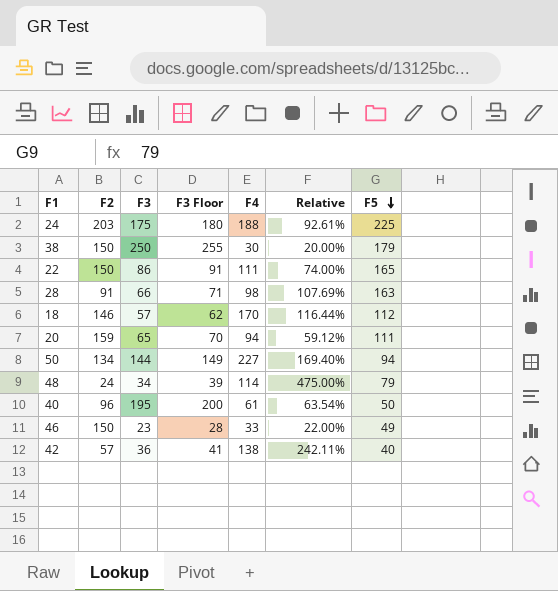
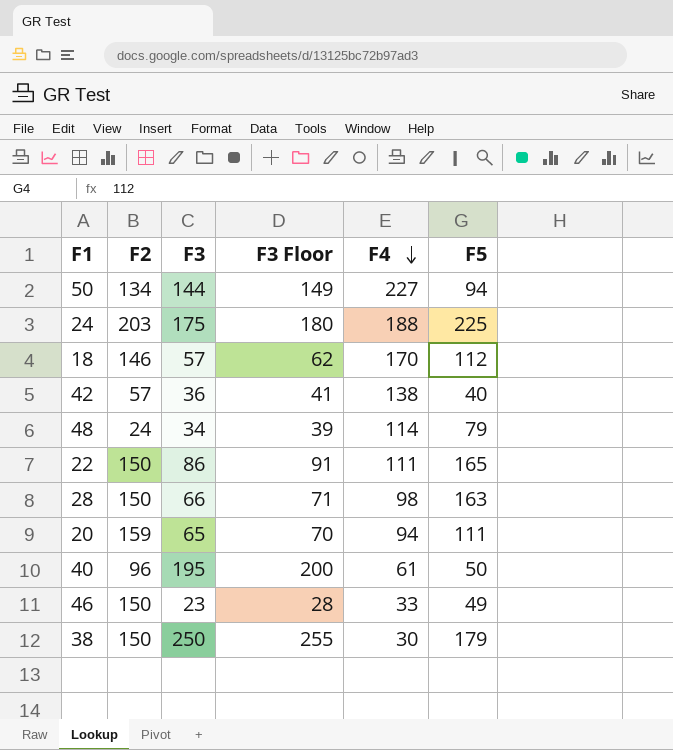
row order: F5 descending -> F4 descending
column Relative | formula: [F4] / [F2] -> none
28 | F2: 91 -> 150

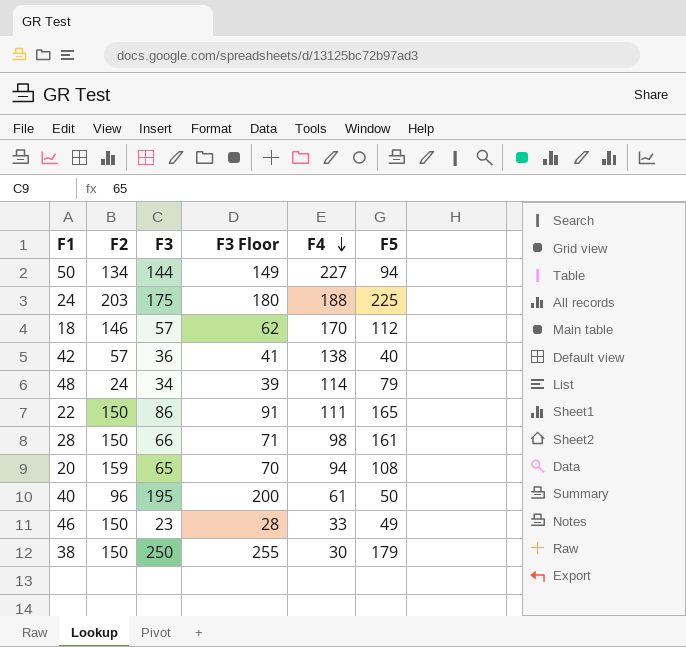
28 | F5: 163 -> 161
20 | F5: 111 -> 108

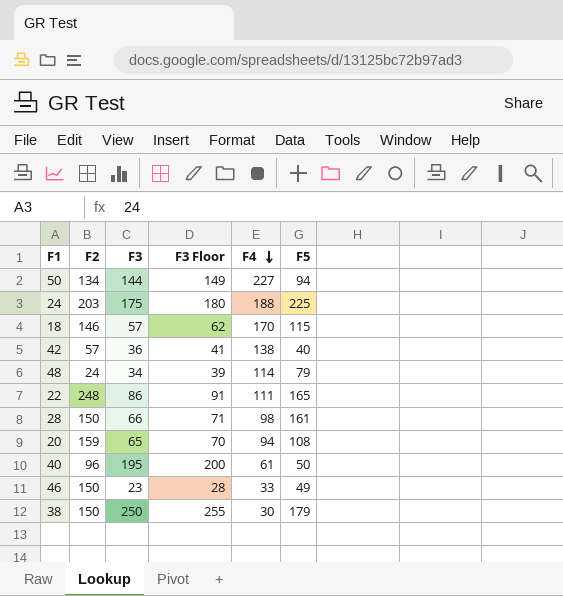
18 | F5: 112 -> 115
22 | F2: 150 -> 248

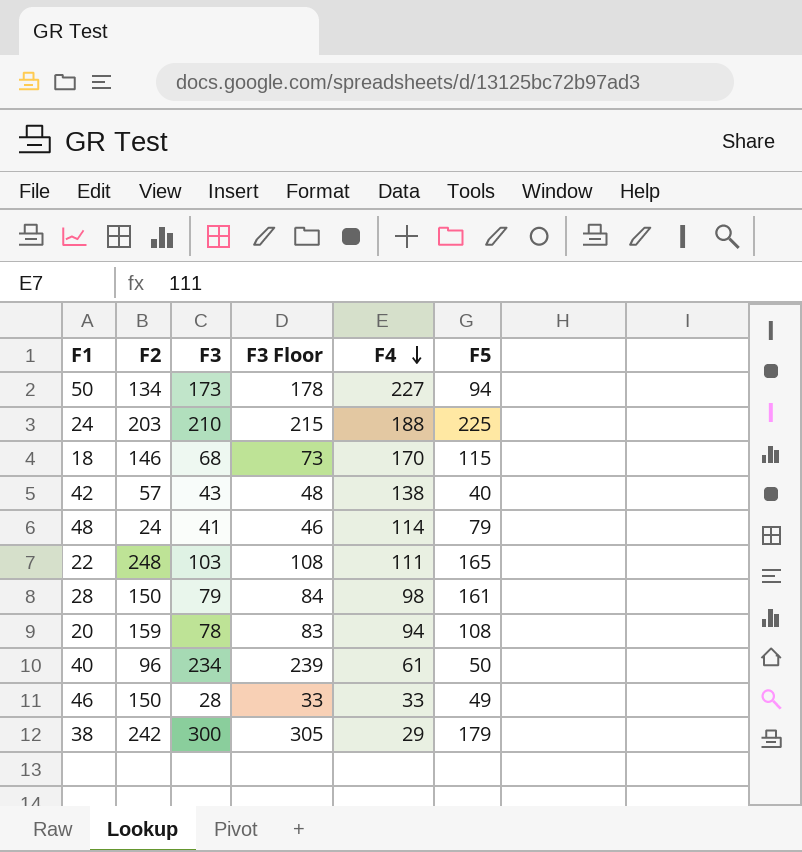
50 | F3: 144 -> 173
50 | F3 Floor: 149 -> 178
24 | F3: 175 -> 210
24 | F3 Floor: 180 -> 215
18 | F3: 57 -> 68
18 | F3 Floor: 62 -> 73
42 | F3: 36 -> 43
42 | F3 Floor: 41 -> 48
48 | F3: 34 -> 41
48 | F3 Floor: 39 -> 46
22 | F3: 86 -> 103
22 | F3 Floor: 91 -> 108
28 | F3: 66 -> 79
28 | F3 Floor: 71 -> 84
20 | F3: 65 -> 78
20 | F3 Floor: 70 -> 83
40 | F3: 195 -> 234
40 | F3 Floor: 200 -> 239
46 | F3: 23 -> 28
46 | F3 Floor: 28 -> 33
38 | F2: 150 -> 242
38 | F3: 250 -> 300
38 | F3 Floor: 255 -> 305
38 | F4: 30 -> 29

